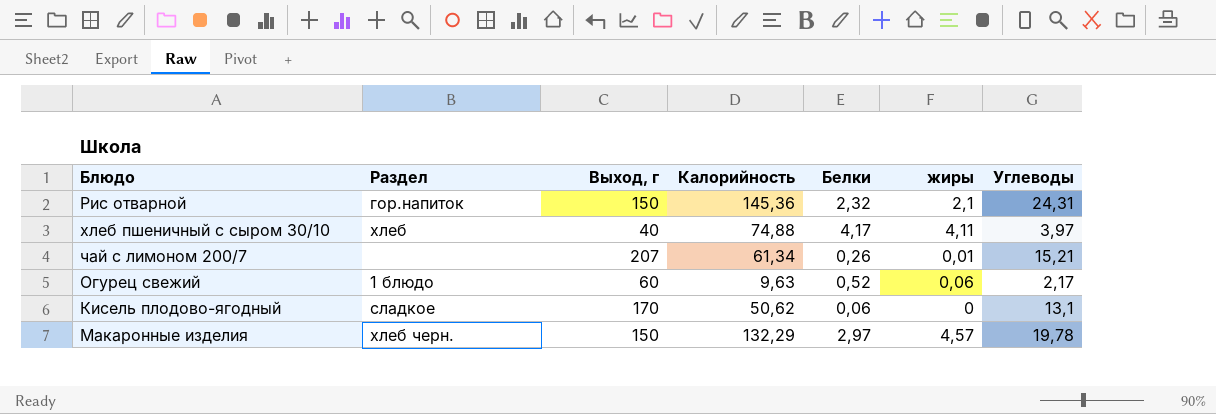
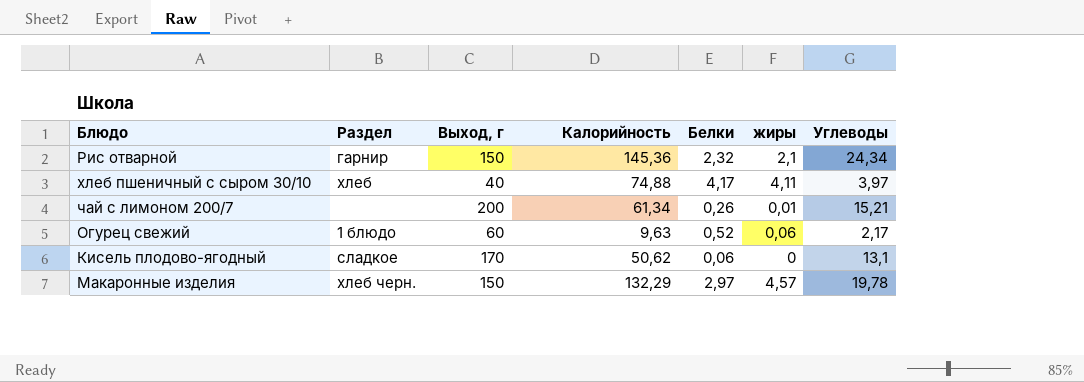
Рис отварной | Раздел: гор.напиток -> гарнир
Рис отварной | Углеводы: 24,31 -> 24,34
чай с лимоном 200/7 | Выход, г: 207 -> 200

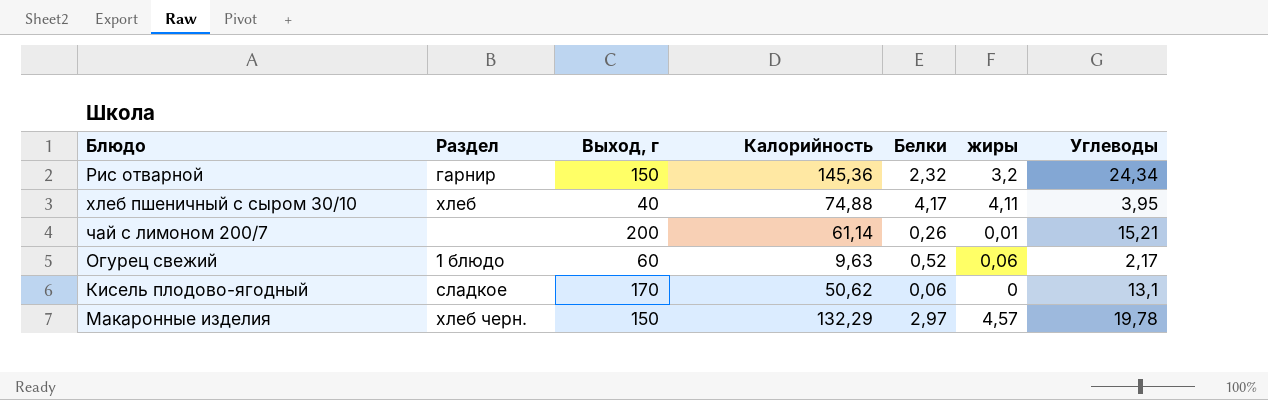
Рис отварной | жиры: 2,1 -> 3,2
хлеб пшеничный с сыром 30/10 | Углеводы: 3,97 -> 3,95
чай с лимоном 200/7 | Калорийность: 61,34 -> 61,14

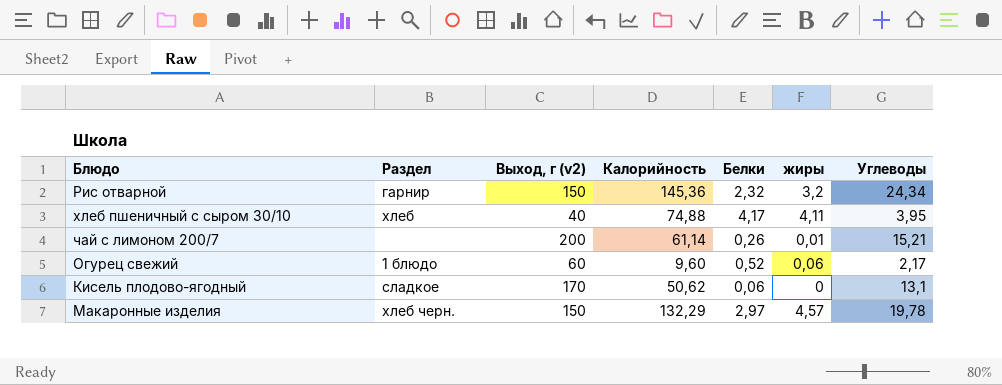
column name: Выход, г -> Выход, г (v2)
Огурец свежий | Калорийность: 9,63 -> 9,60

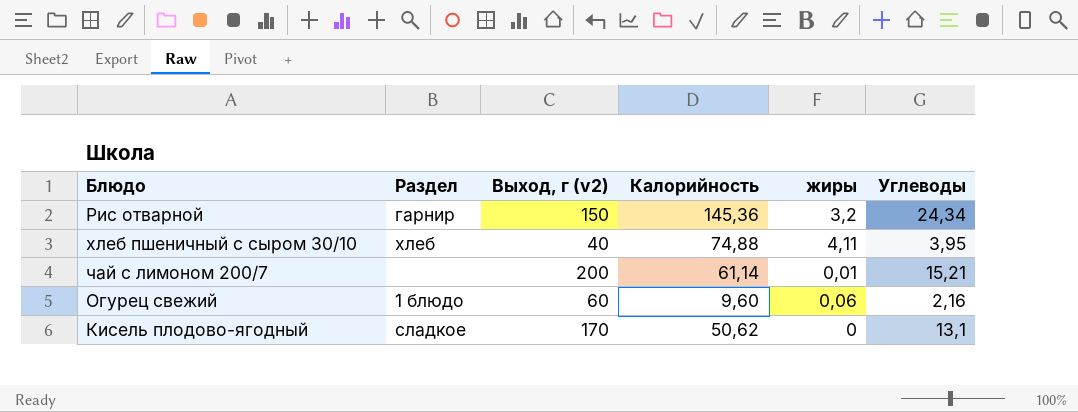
column Белки | position: 5 -> none
row Макаронные изделия: хлеб черн. | 150 | 132,29 | 2,97 | 4,57 | 19,78 -> none
Огурец свежий | Углеводы: 2,17 -> 2,16

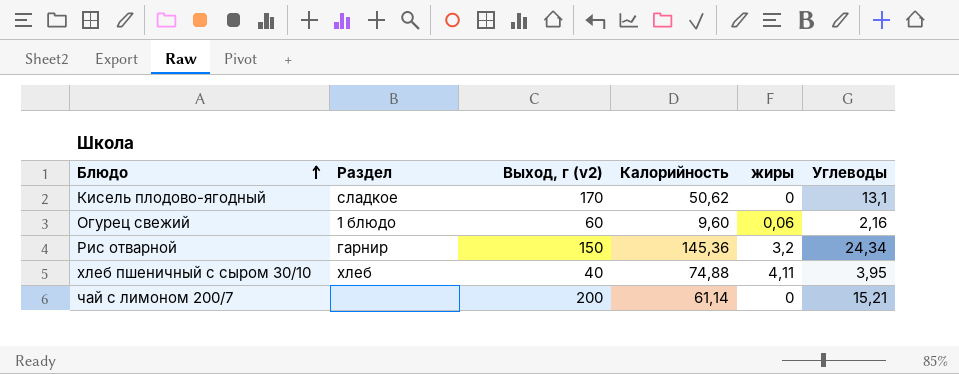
row order: none -> Блюдо ascending
чай с лимоном 200/7 | жиры: 0,01 -> 0

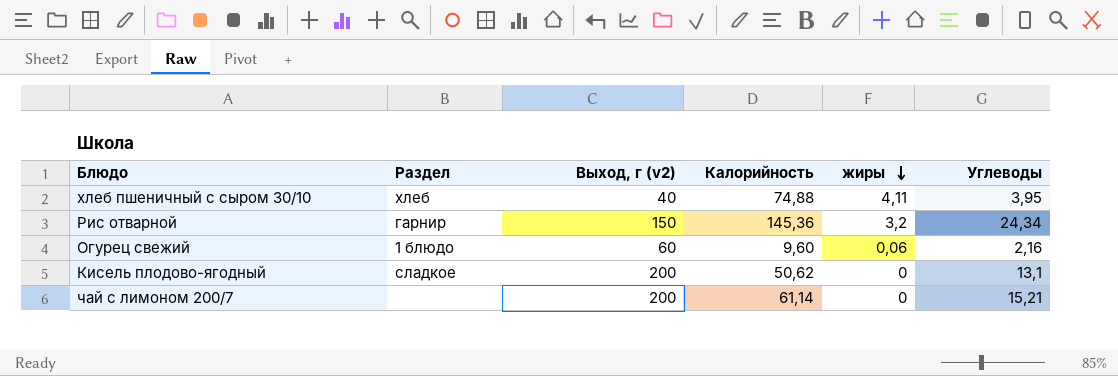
row order: Блюдо ascending -> жиры descending
Кисель плодово-ягодный | Выход, г (v2): 170 -> 200

